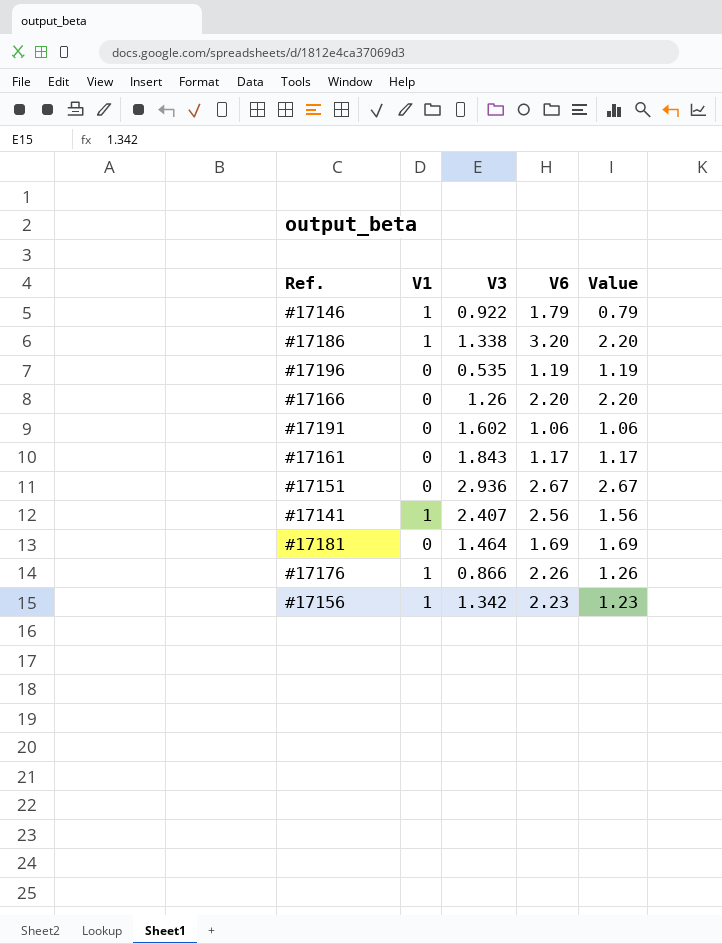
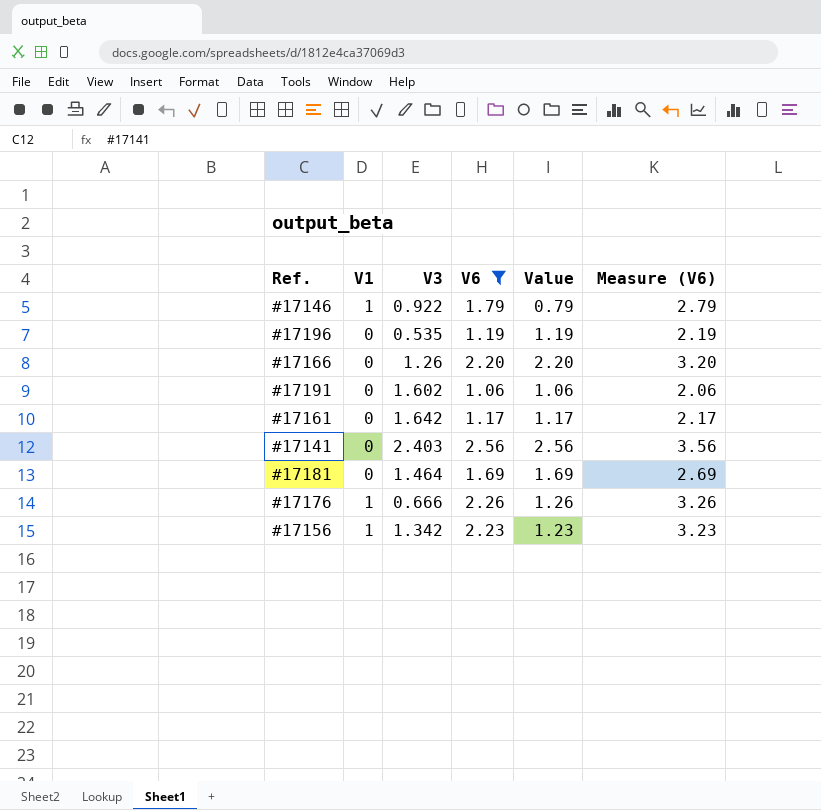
filter: none -> V6 <= 2.56
column Measure (V6) | formula: none -> [V6] + 1
#17161 | V3: 1.843 -> 1.642
#17141 | V1: 1 -> 0
#17141 | V3: 2.407 -> 2.403
#17141 | Value: 1.56 -> 2.56
#17176 | V3: 0.866 -> 0.666

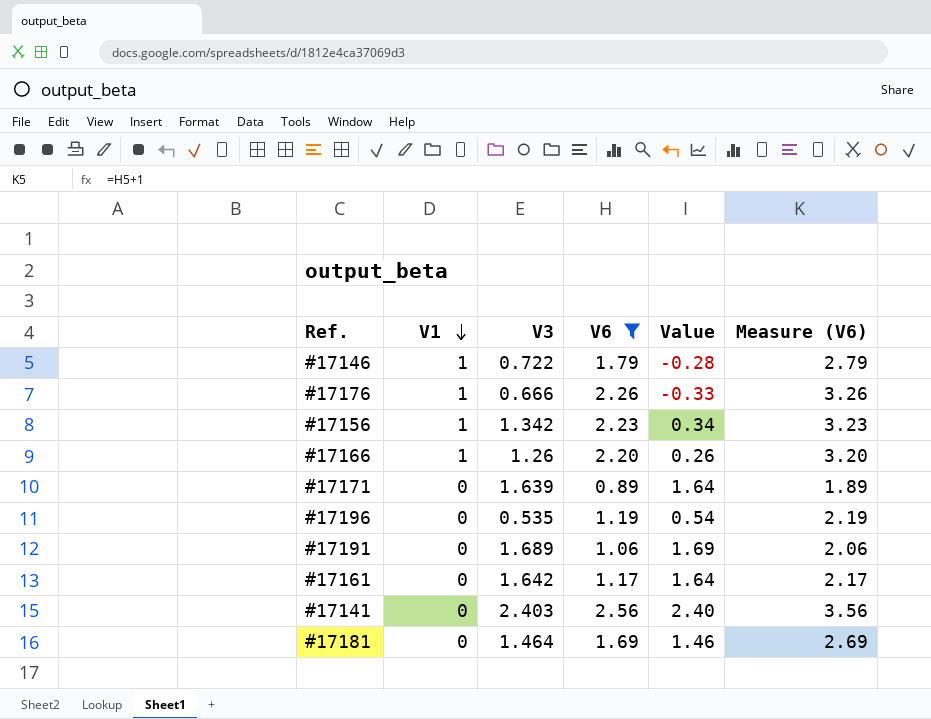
row order: none -> V1 descending
column Value | formula: [V6] - [V1] -> [V3] - [V1]
#17146 | V3: 0.922 -> 0.722
#17166 | V1: 0 -> 1
row #17171: none -> 0 | 1.639 | 0.89 | 1.64 | 1.89
#17191 | V3: 1.602 -> 1.689

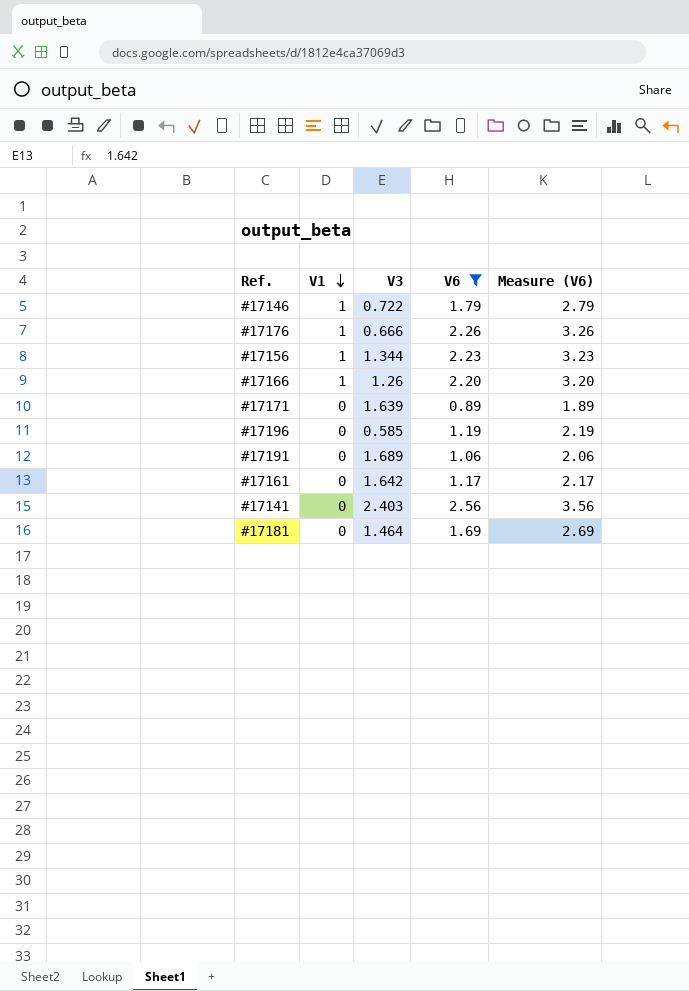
column Value | formula: [V3] - [V1] -> none
#17156 | V3: 1.342 -> 1.344
#17196 | V3: 0.535 -> 0.585

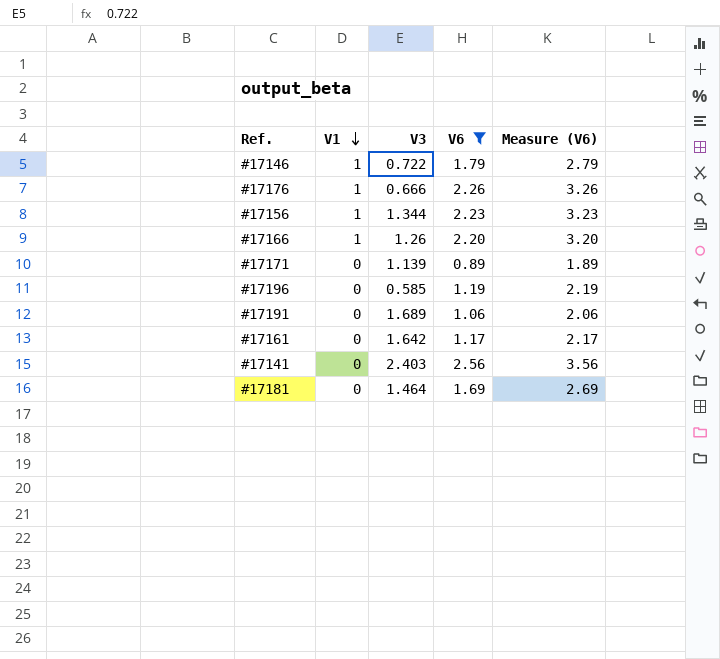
#17171 | V3: 1.639 -> 1.139

